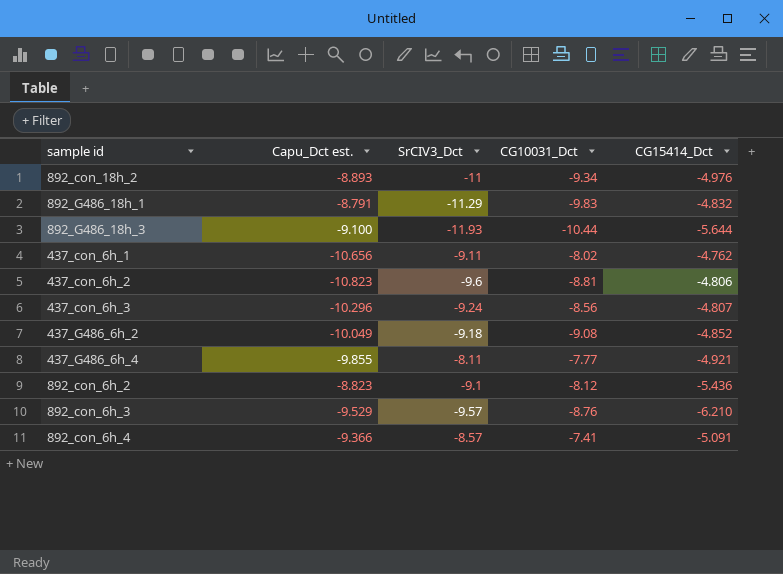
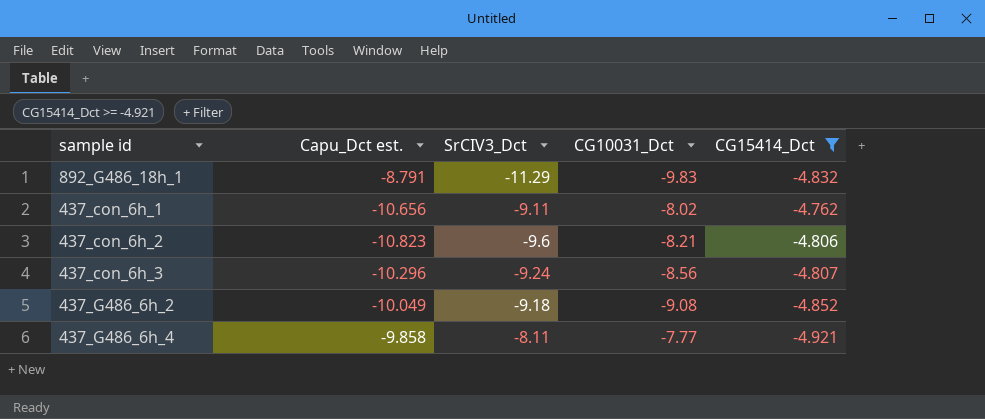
filter: none -> CG15414_Dct >= -4.921
437_con_6h_2 | CG10031_Dct: -8.81 -> -8.21
437_G486_6h_4 | Capu_Dct est.: -9.855 -> -9.858

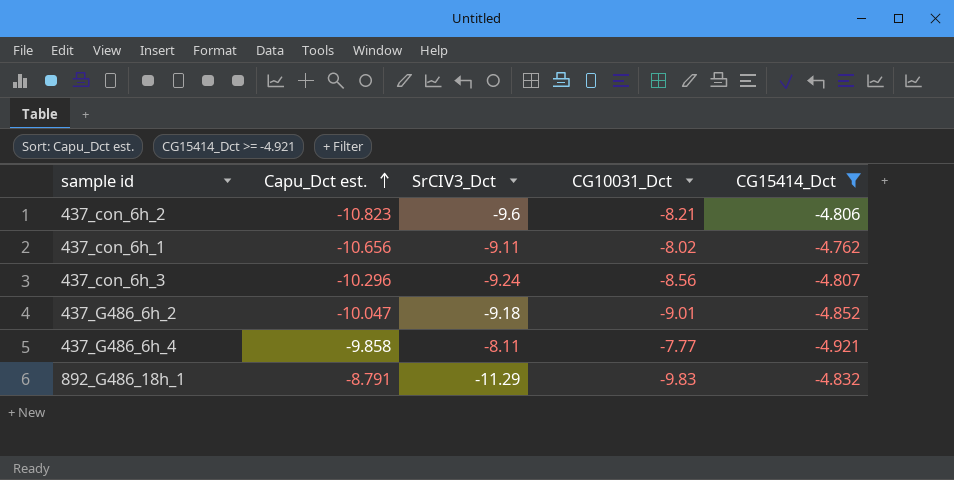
row order: none -> Capu_Dct est. ascending
437_G486_6h_2 | Capu_Dct est.: -10.049 -> -10.047
437_G486_6h_2 | CG10031_Dct: -9.08 -> -9.01

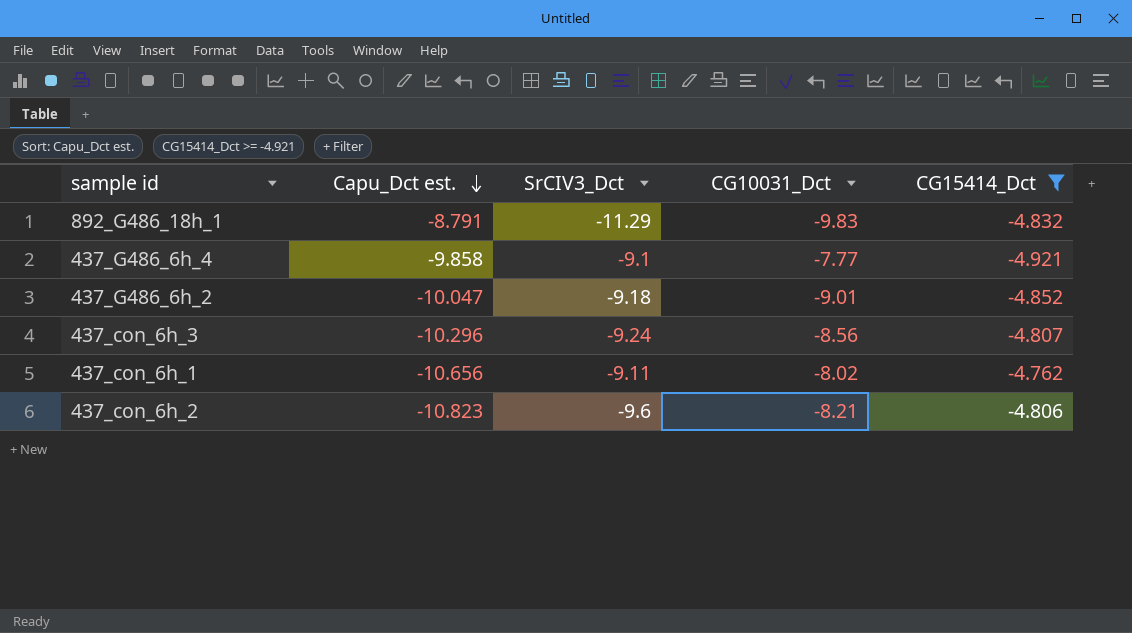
row order: Capu_Dct est. ascending -> Capu_Dct est. descending
437_G486_6h_4 | SrCIV3_Dct: -8.11 -> -9.1

